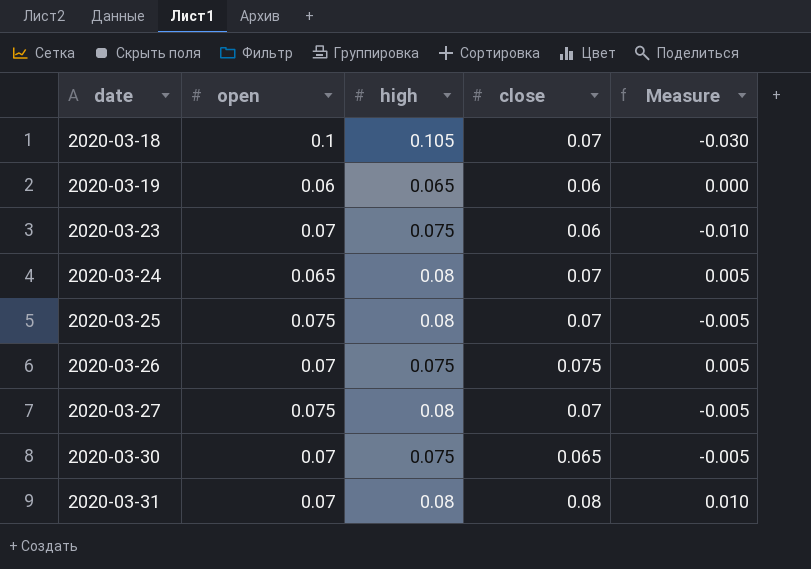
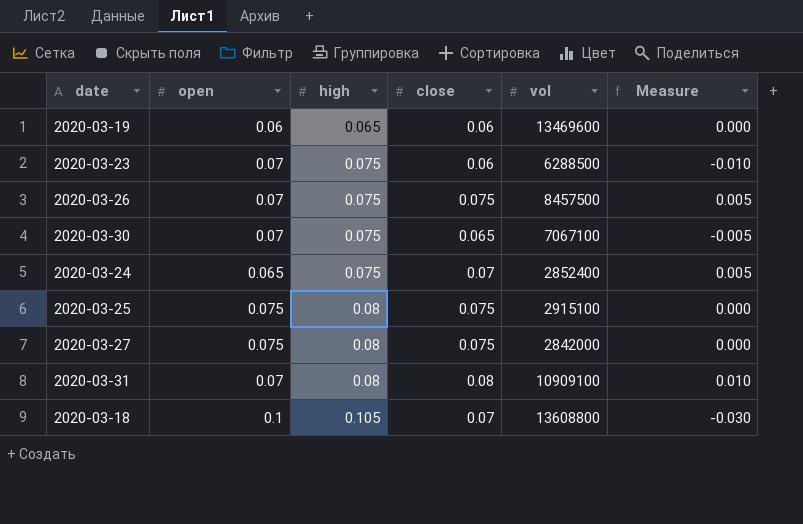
row order: date ascending -> high ascending
column vol | position: none -> 5
2020-03-24 | high: 0.08 -> 0.075
2020-03-25 | close: 0.07 -> 0.075
2020-03-25 | Measure: -0.005 -> 0.000
2020-03-27 | close: 0.07 -> 0.075
2020-03-27 | Measure: -0.005 -> 0.000

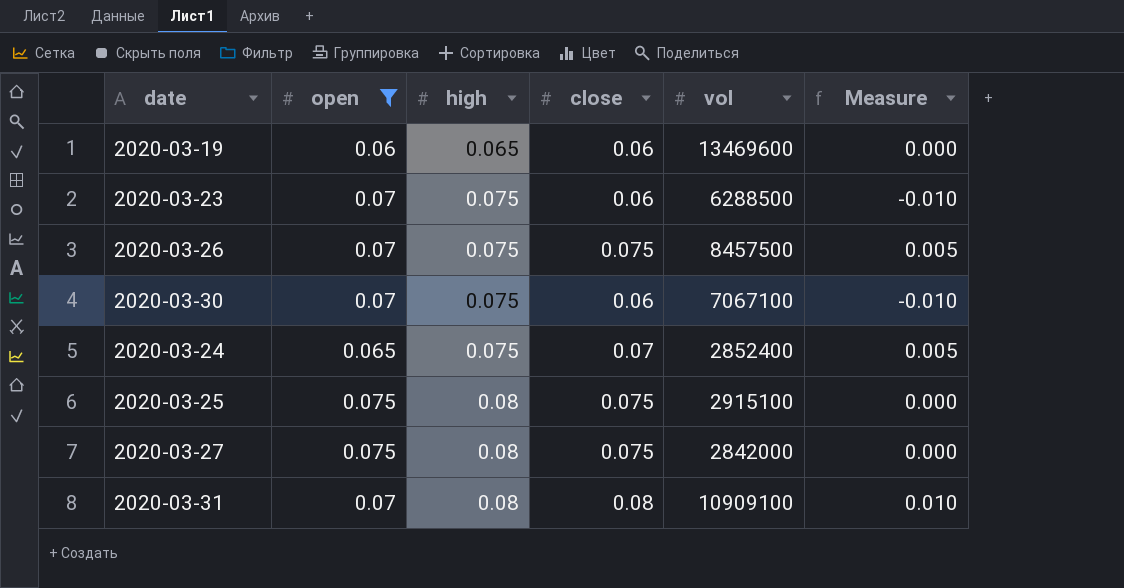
filter: none -> open != 0.1
2020-03-30 | close: 0.065 -> 0.06
2020-03-30 | Measure: -0.005 -> -0.010

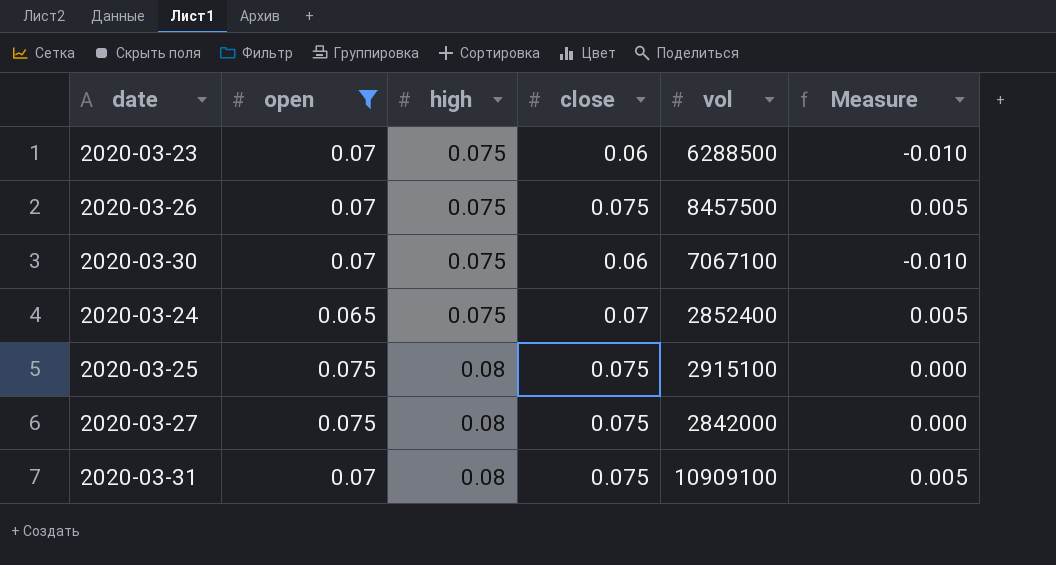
row 2020-03-19: 0.06 | 0.065 | 0.06 | 13469600 | 0.000 -> none
2020-03-31 | close: 0.08 -> 0.075
2020-03-31 | Measure: 0.010 -> 0.005

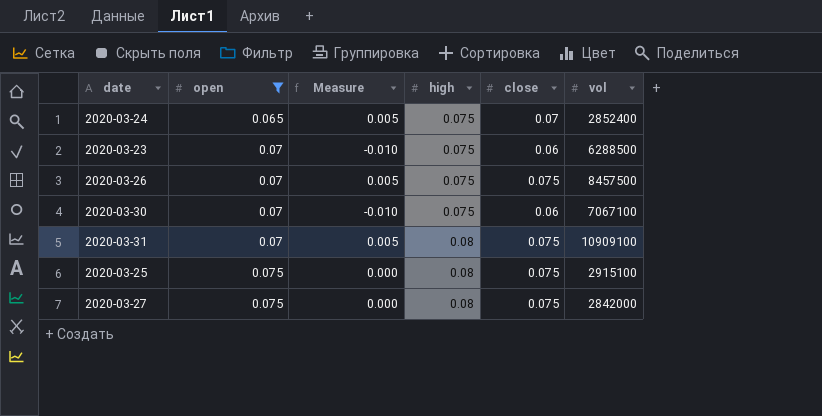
row order: high ascending -> open ascending
column Measure | position: 6 -> 3

